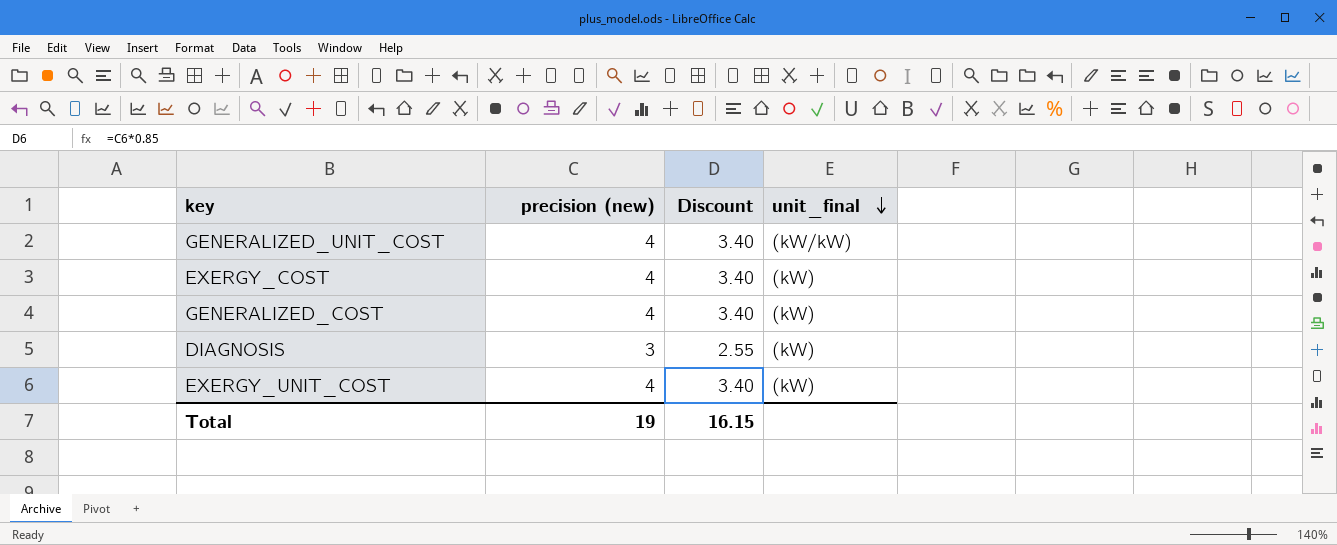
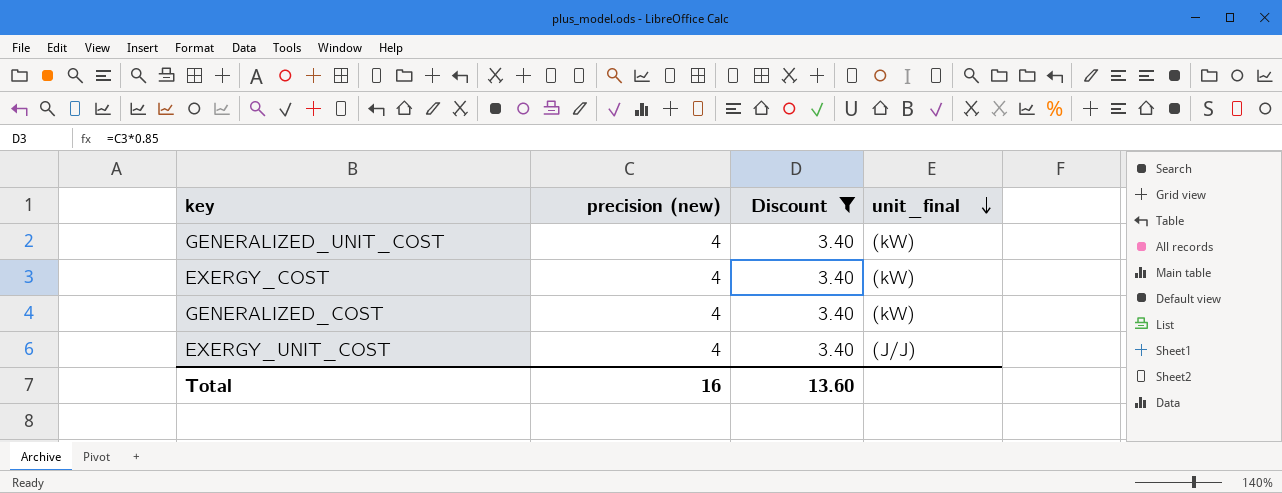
filter: none -> Discount = 3.40
GENERALIZED_UNIT_COST | unit_final: (kW/kW) -> (kW)
EXERGY_UNIT_COST | unit_final: (kW) -> (J/J)
Total | precision (new): 19 -> 16
Total | Discount: 16.15 -> 13.60

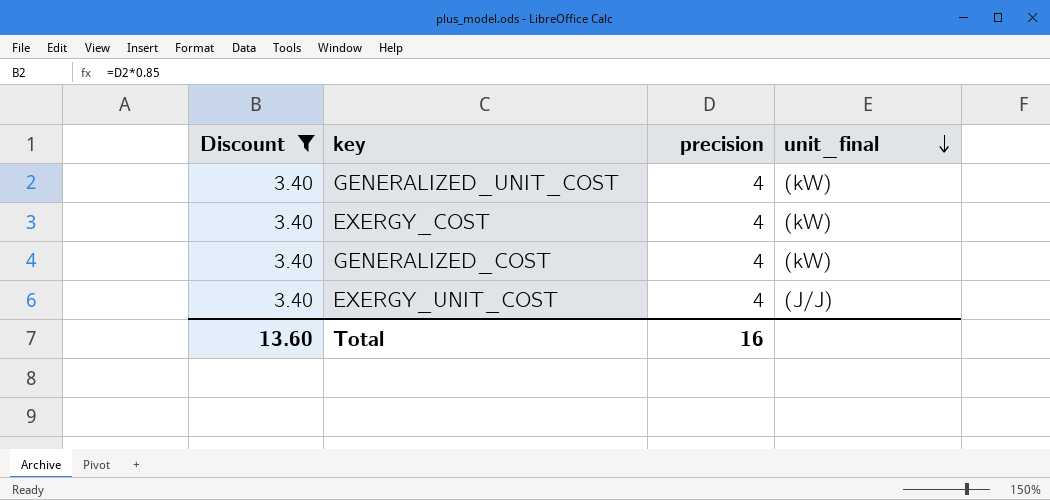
column Discount | position: 3 -> 1
column name: precision (new) -> precision

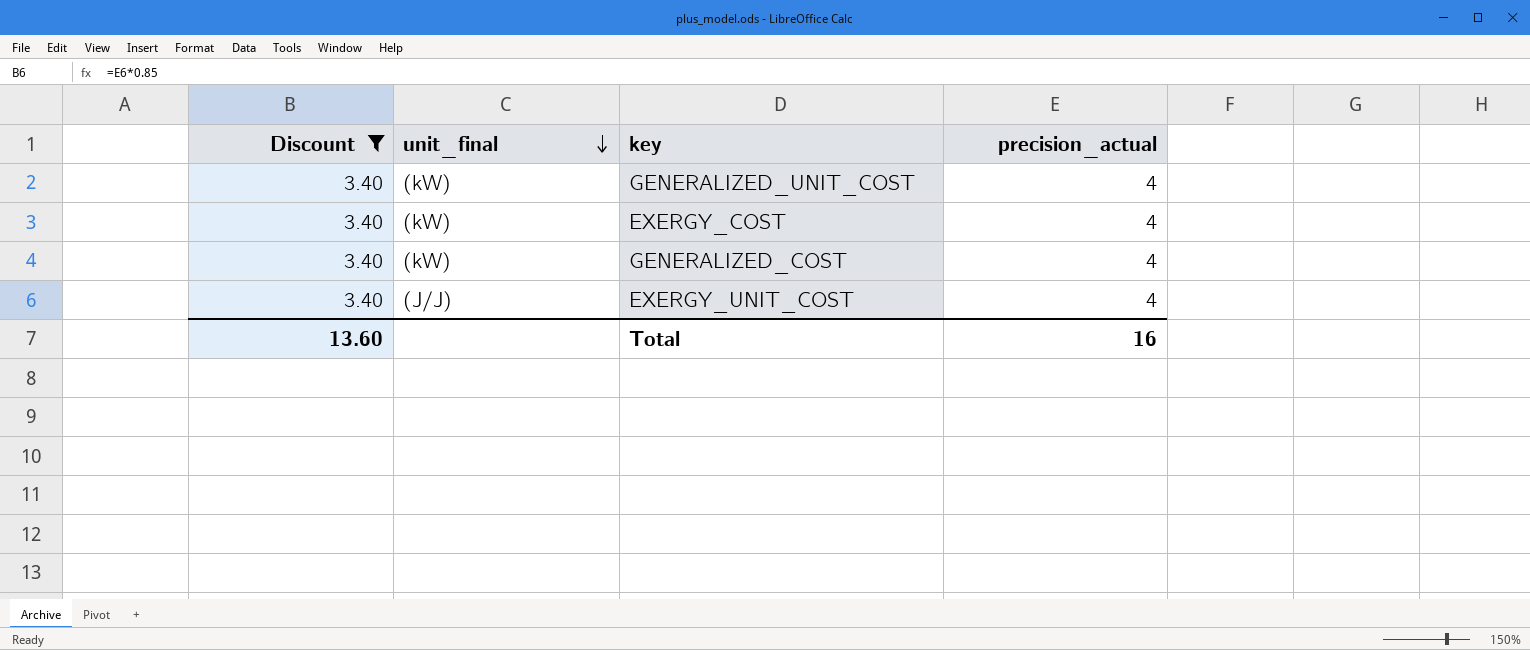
column unit_final | position: 4 -> 2
column name: precision -> precision_actual

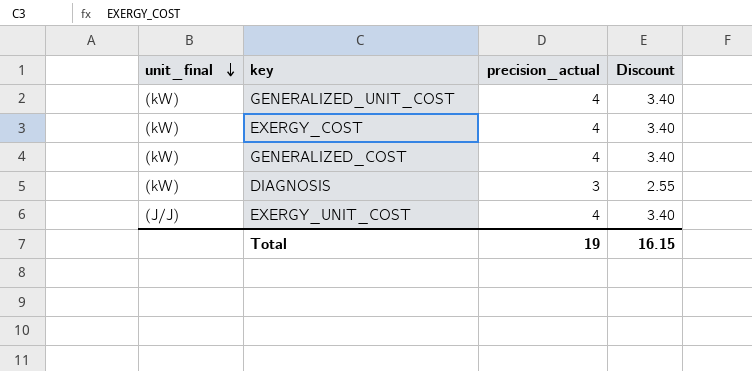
filter: Discount = 3.40 -> none
column Discount | position: 1 -> 4
Total | precision_actual: 16 -> 19
Total | Discount: 13.60 -> 16.15

